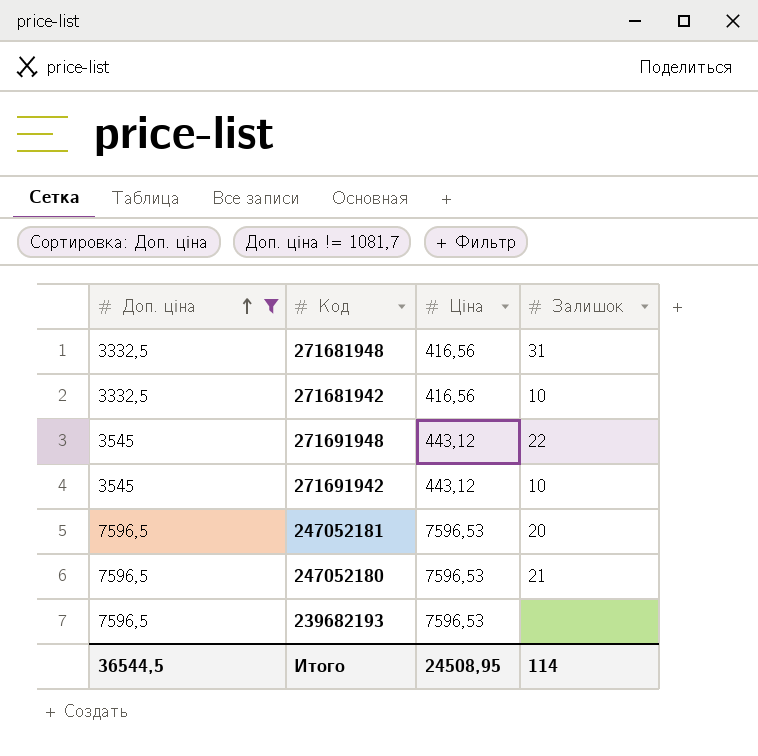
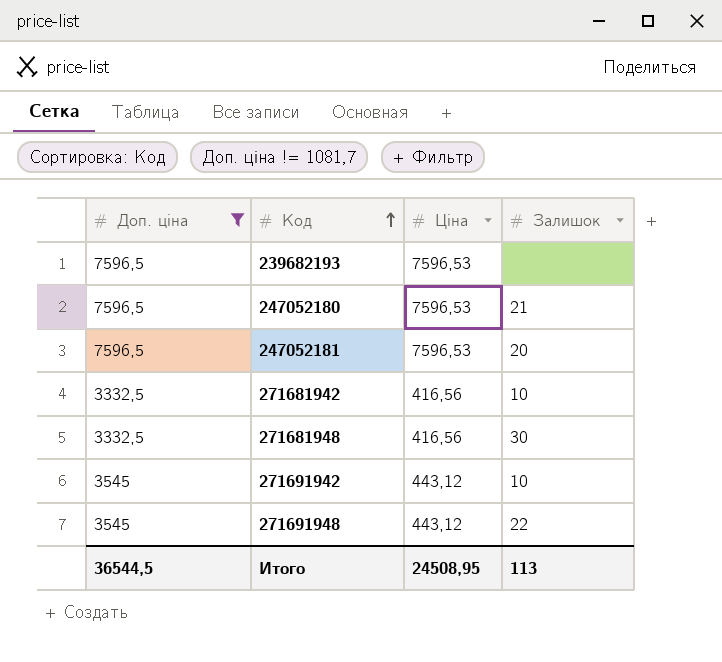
row order: Доп. ціна ascending -> Код ascending
271681948 | Залишок: 31 -> 30
Итого | Залишок: 114 -> 113

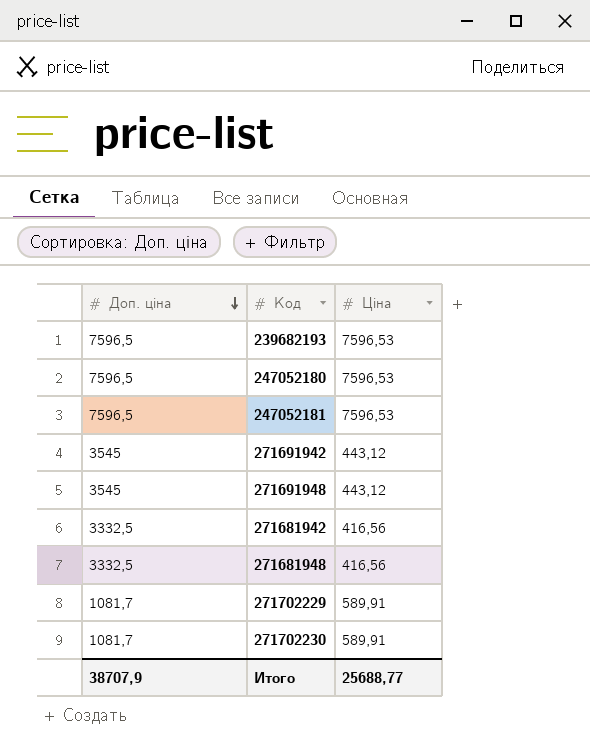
filter: Доп. ціна != 1081,7 -> none
row order: Код ascending -> Доп. ціна descending
column Залишок | position: 4 -> none
Итого | Доп. ціна: 36544,5 -> 38707,9
Итого | Ціна: 24508,95 -> 25688,77

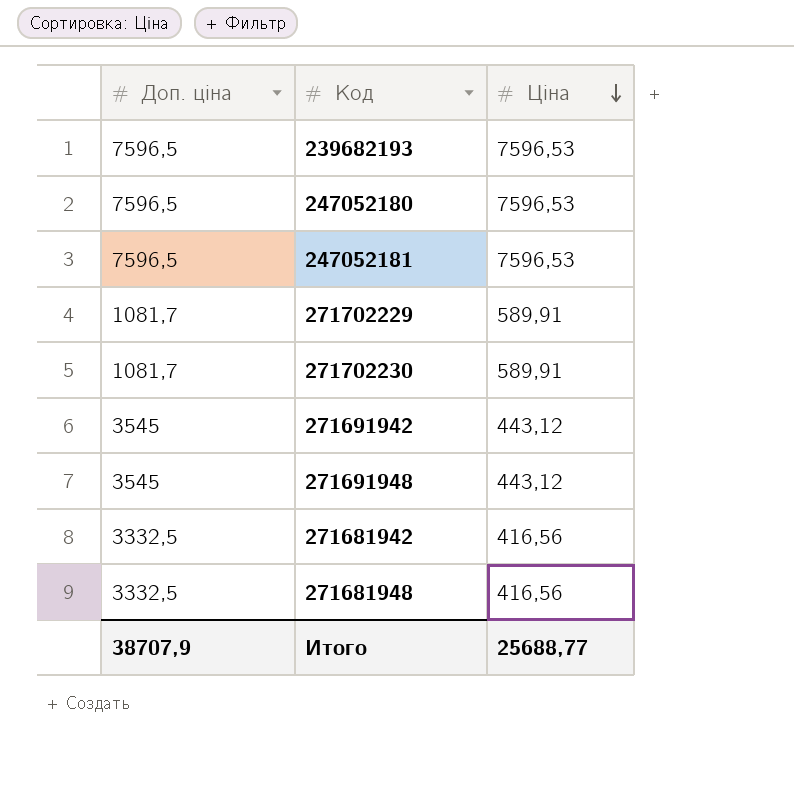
row order: Доп. ціна descending -> Ціна descending

